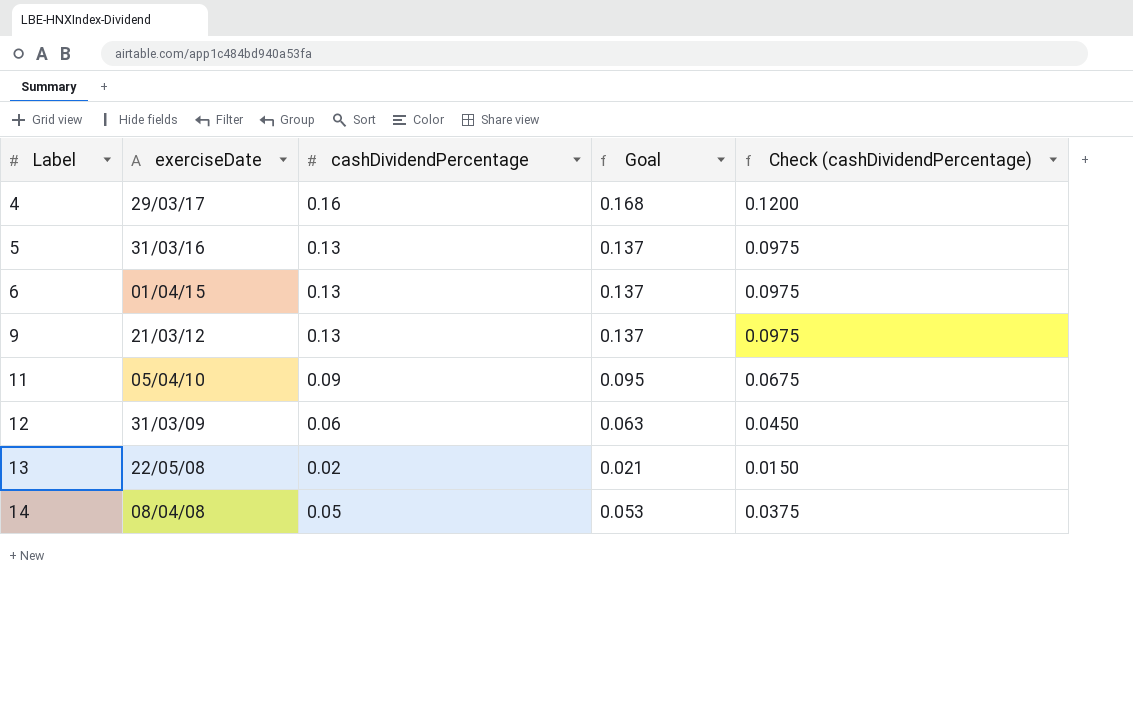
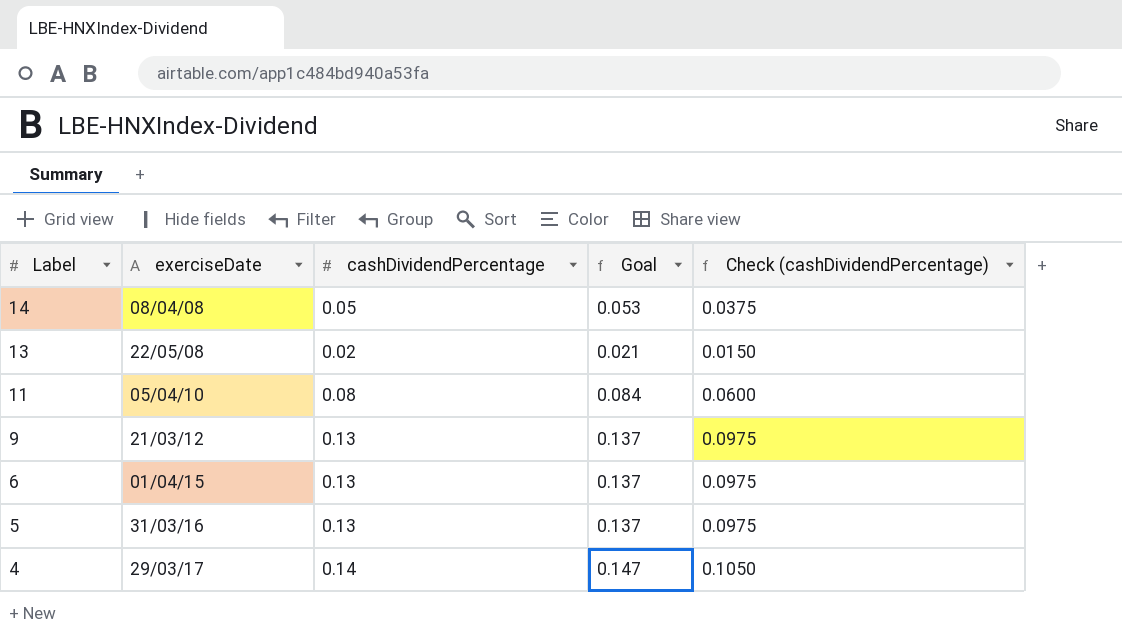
row order: Label ascending -> Label descending
row 12: 31/03/09 | 0.06 | 0.063 | 0.0450 -> none
11 | cashDividendPercentage: 0.09 -> 0.08
11 | Goal: 0.095 -> 0.084
11 | Check (cashDividendPercentage): 0.0675 -> 0.0600
4 | cashDividendPercentage: 0.16 -> 0.14
4 | Goal: 0.168 -> 0.147
4 | Check (cashDividendPercentage): 0.1200 -> 0.1050

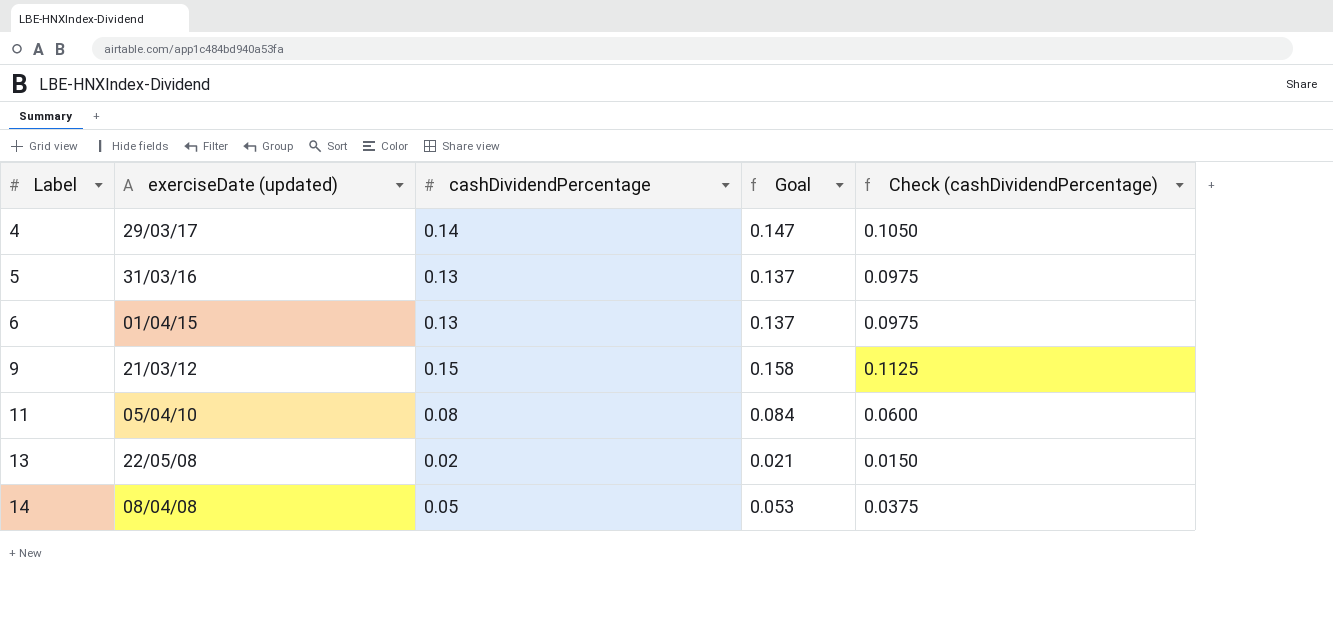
row order: Label descending -> Label ascending
column name: exerciseDate -> exerciseDate (updated)
9 | cashDividendPercentage: 0.13 -> 0.15
9 | Goal: 0.137 -> 0.158
9 | Check (cashDividendPercentage): 0.0975 -> 0.1125

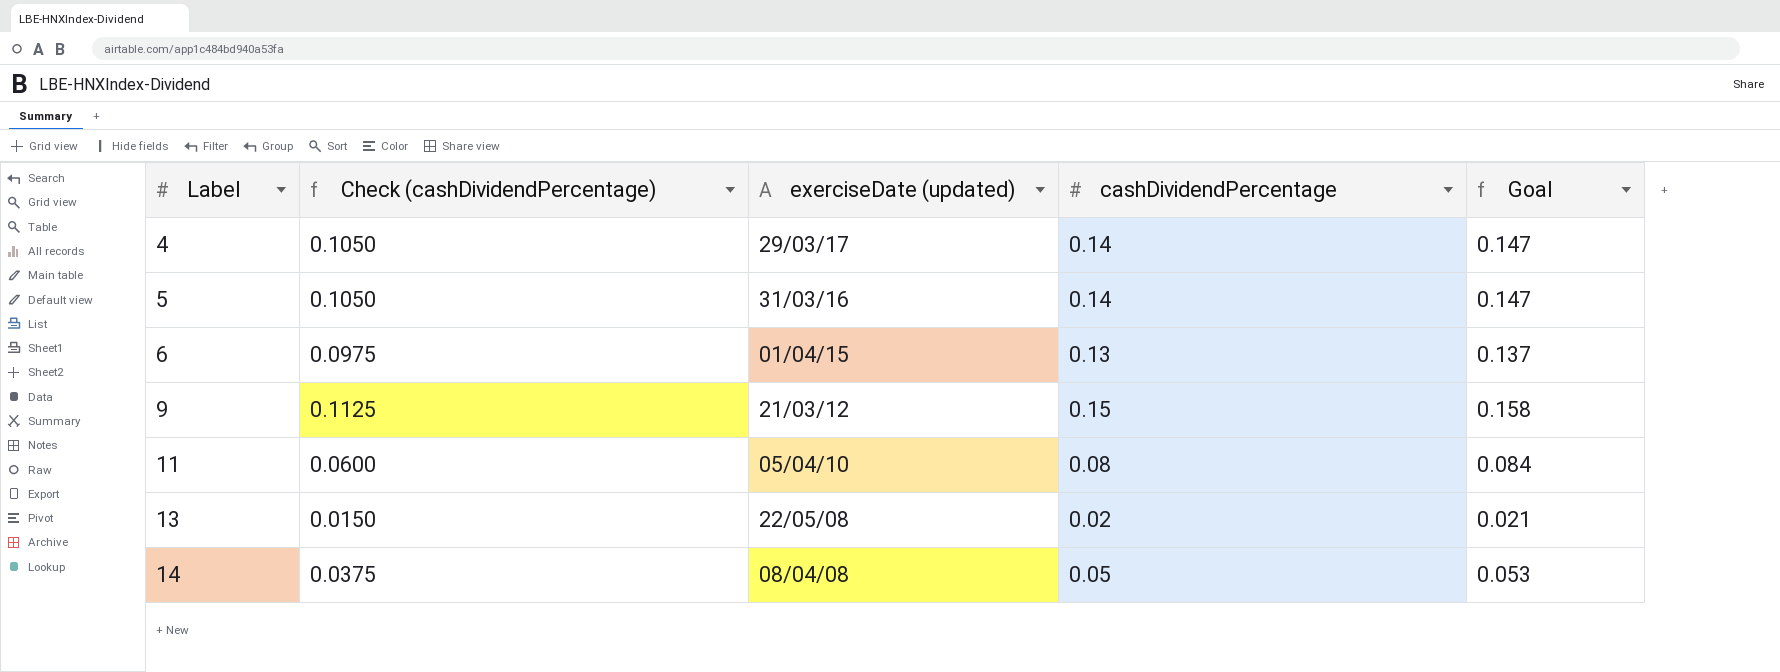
column Check (cashDividendPercentage) | position: 5 -> 2
5 | Check (cashDividendPercentage): 0.0975 -> 0.1050
5 | cashDividendPercentage: 0.13 -> 0.14
5 | Goal: 0.137 -> 0.147

